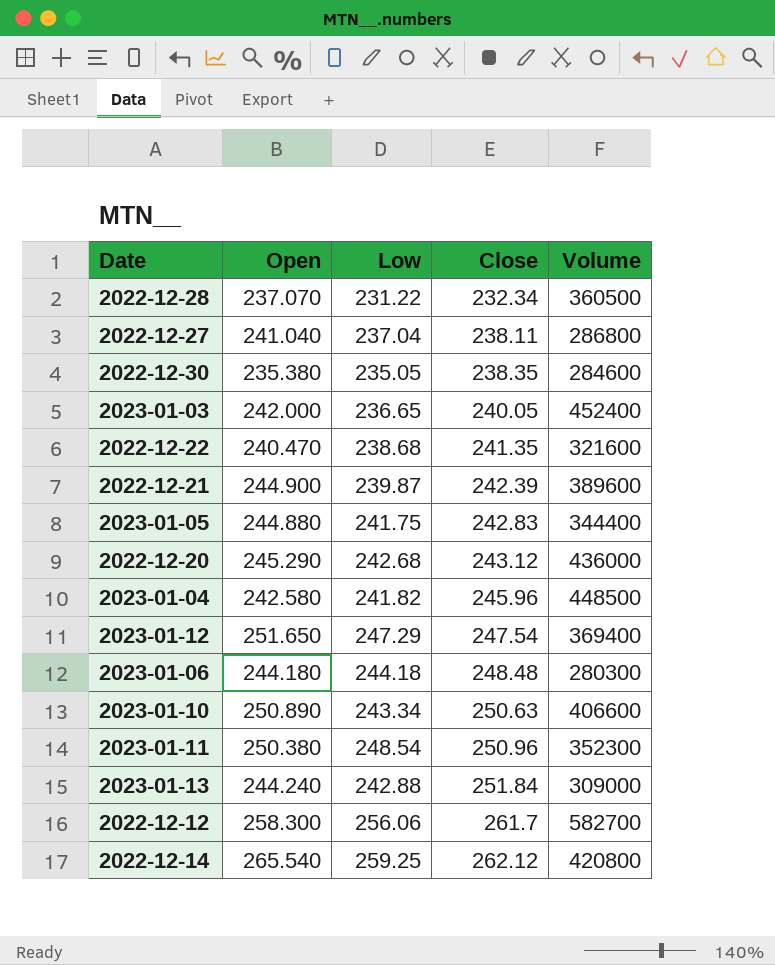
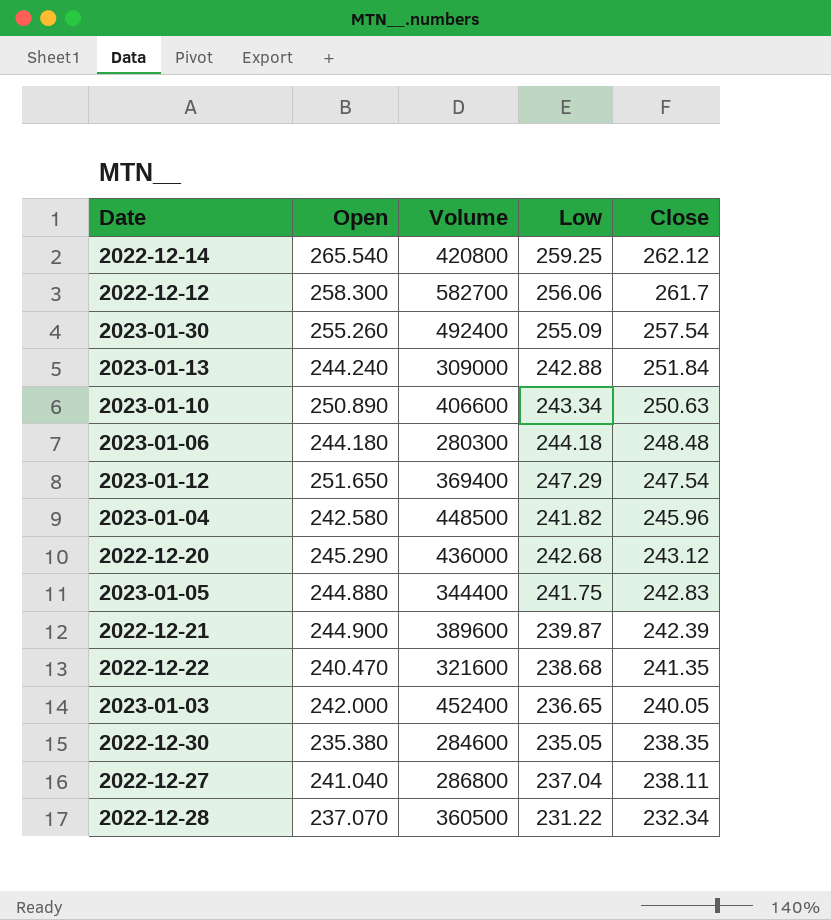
row order: Close ascending -> Close descending
column Volume | position: 5 -> 3
row 2023-01-11: 250.380 | 248.54 | 250.96 | 352300 -> none
row 2023-01-30: none -> 255.260 | 492400 | 255.09 | 257.54

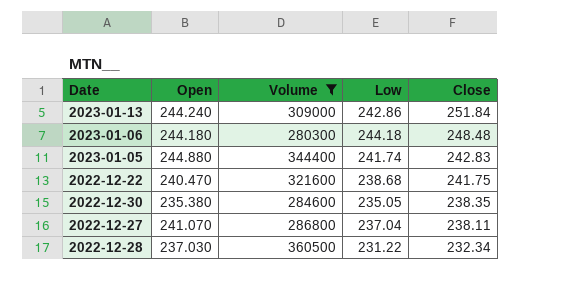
filter: none -> Volume <= 360500
2023-01-13 | Low: 242.88 -> 242.86
2023-01-05 | Low: 241.75 -> 241.74
2022-12-22 | Close: 241.35 -> 241.75
2022-12-27 | Open: 241.040 -> 241.070
2022-12-28 | Open: 237.070 -> 237.030

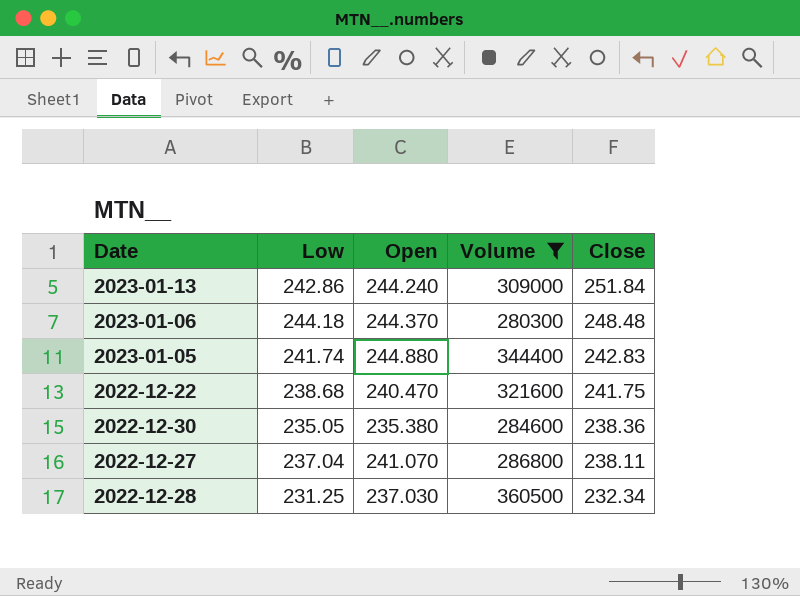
column Low | position: 4 -> 2
2023-01-06 | Open: 244.180 -> 244.370
2022-12-30 | Close: 238.35 -> 238.36
2022-12-28 | Low: 231.22 -> 231.25

